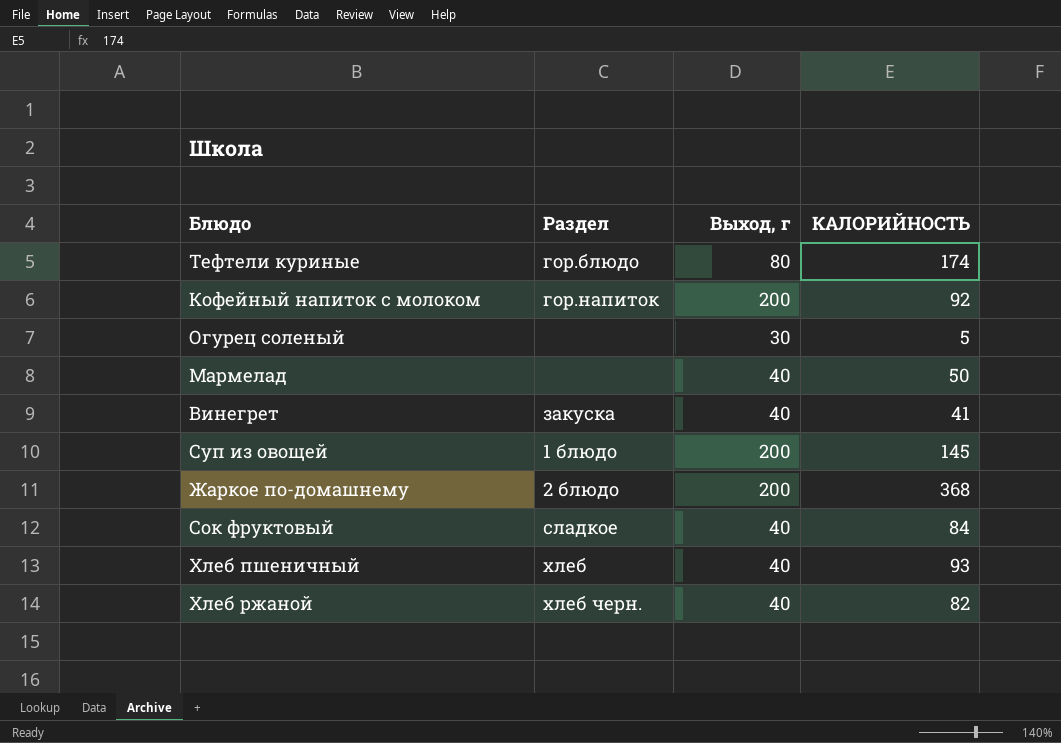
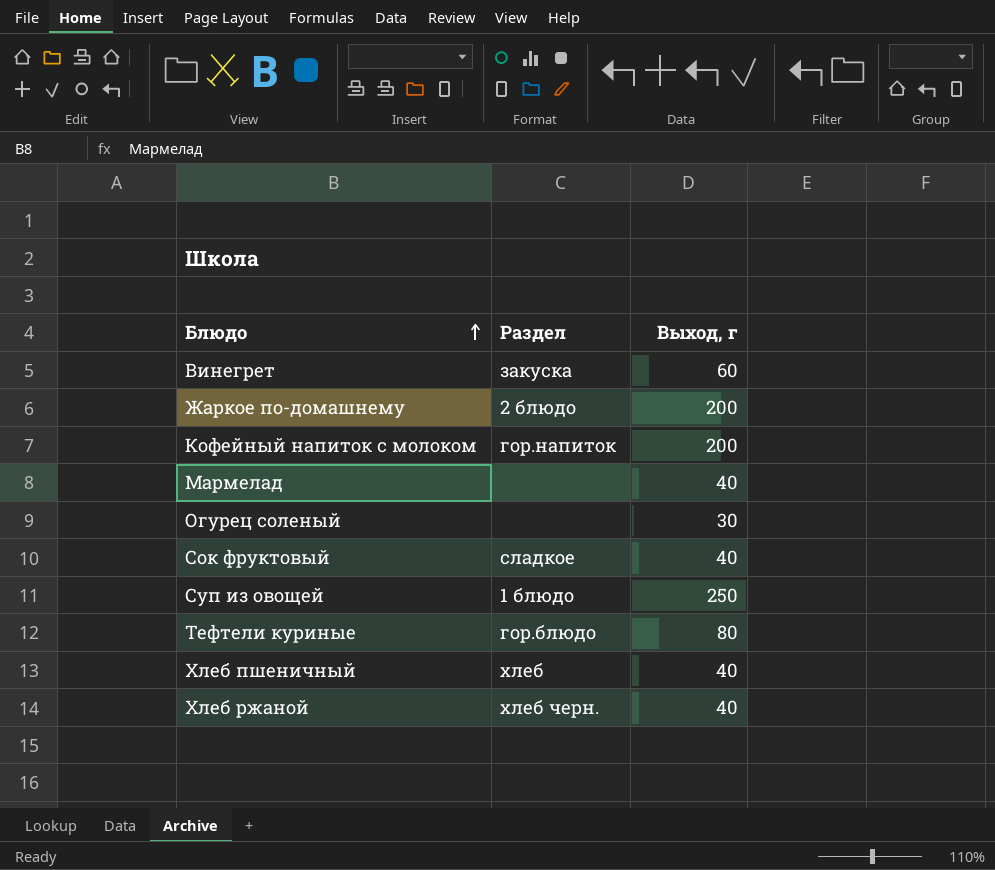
row order: none -> Блюдо ascending
column КАЛОРИЙНОСТЬ | position: 4 -> none
Винегрет | Выход, г: 40 -> 60
Суп из овощей | Выход, г: 200 -> 250

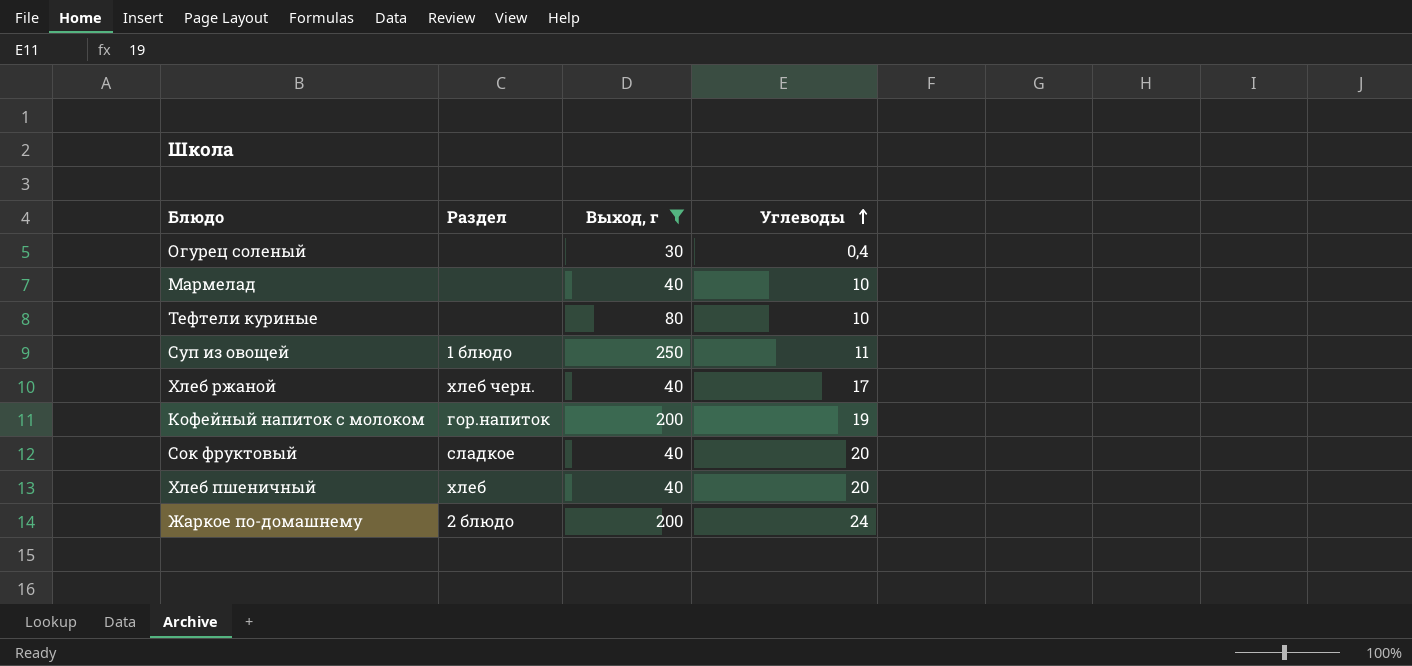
filter: none -> Выход, г != 60
row order: Блюдо ascending -> Углеводы ascending
column Углеводы | position: none -> 4
Тефтели куриные | Раздел: гор.блюдо -> none

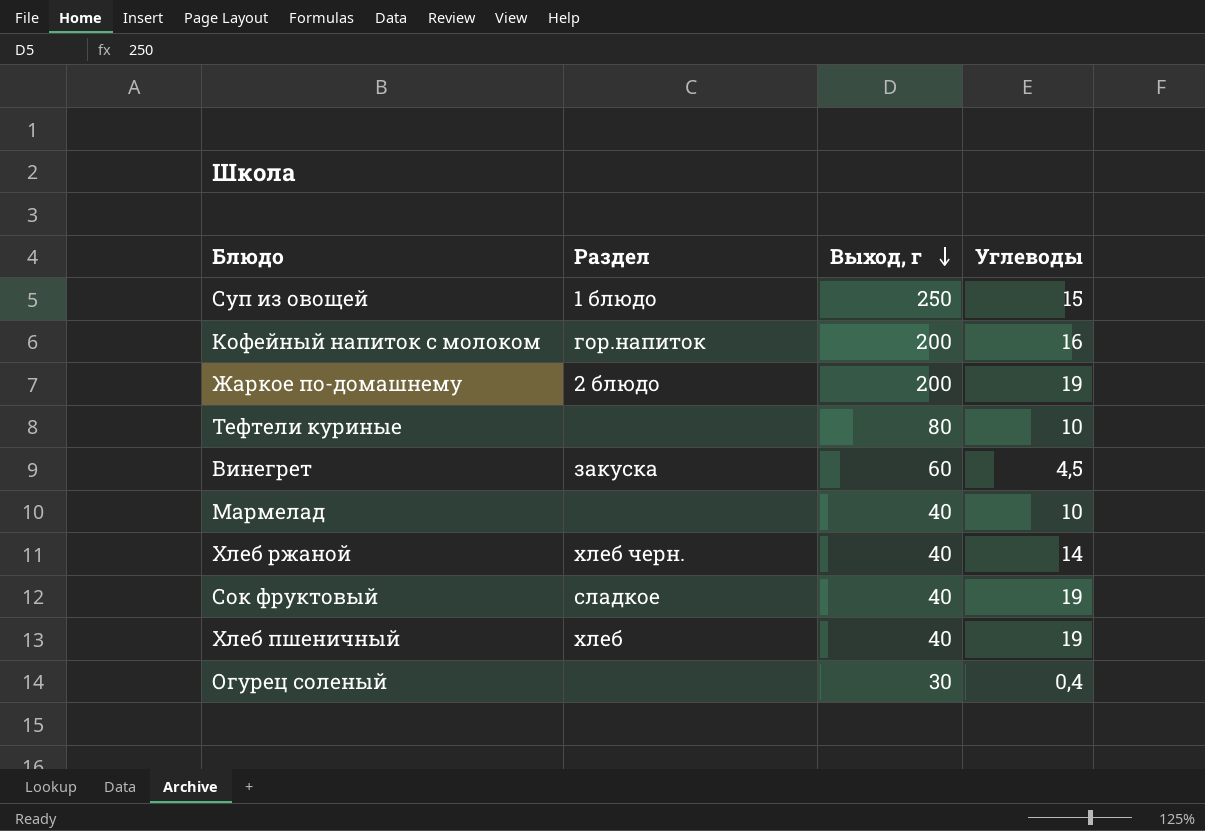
filter: Выход, г != 60 -> none
row order: Углеводы ascending -> Выход, г descending
Суп из овощей | Углеводы: 11 -> 15
Кофейный напиток с молоком | Углеводы: 19 -> 16
Жаркое по-домашнему | Углеводы: 24 -> 19
Хлеб ржаной | Углеводы: 17 -> 14
Сок фруктовый | Углеводы: 20 -> 19
Хлеб пшеничный | Углеводы: 20 -> 19

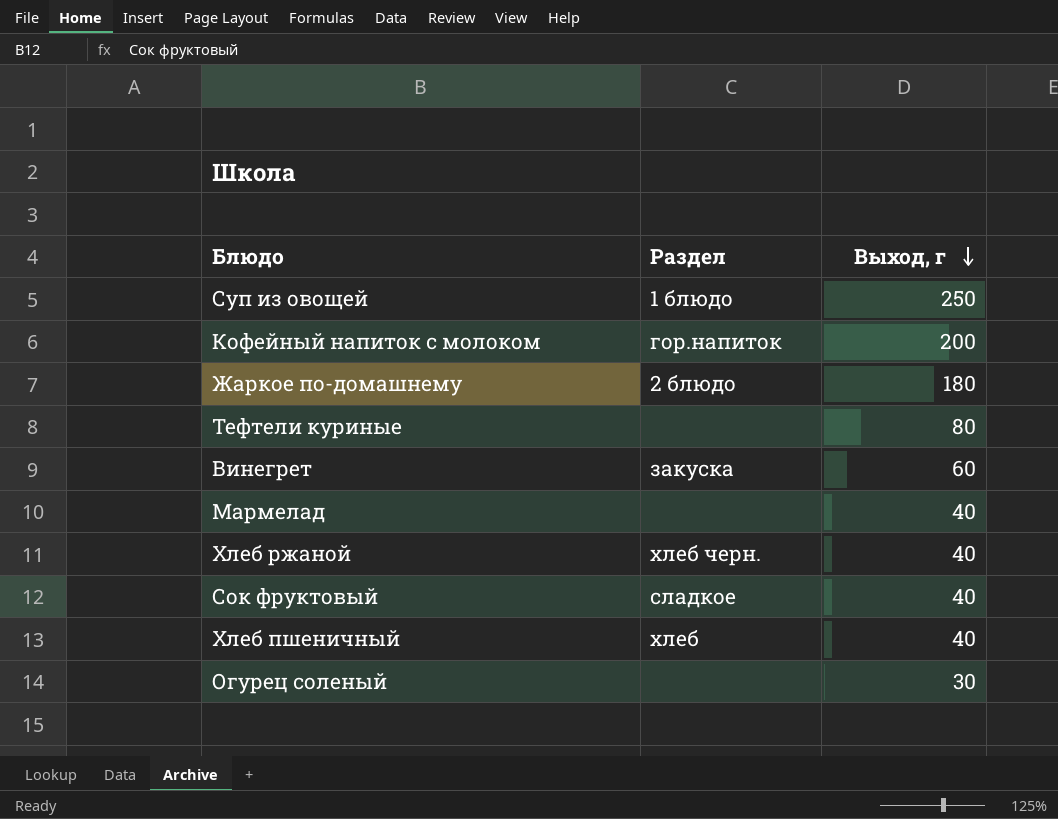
column Углеводы | position: 4 -> none
Жаркое по-домашнему | Выход, г: 200 -> 180

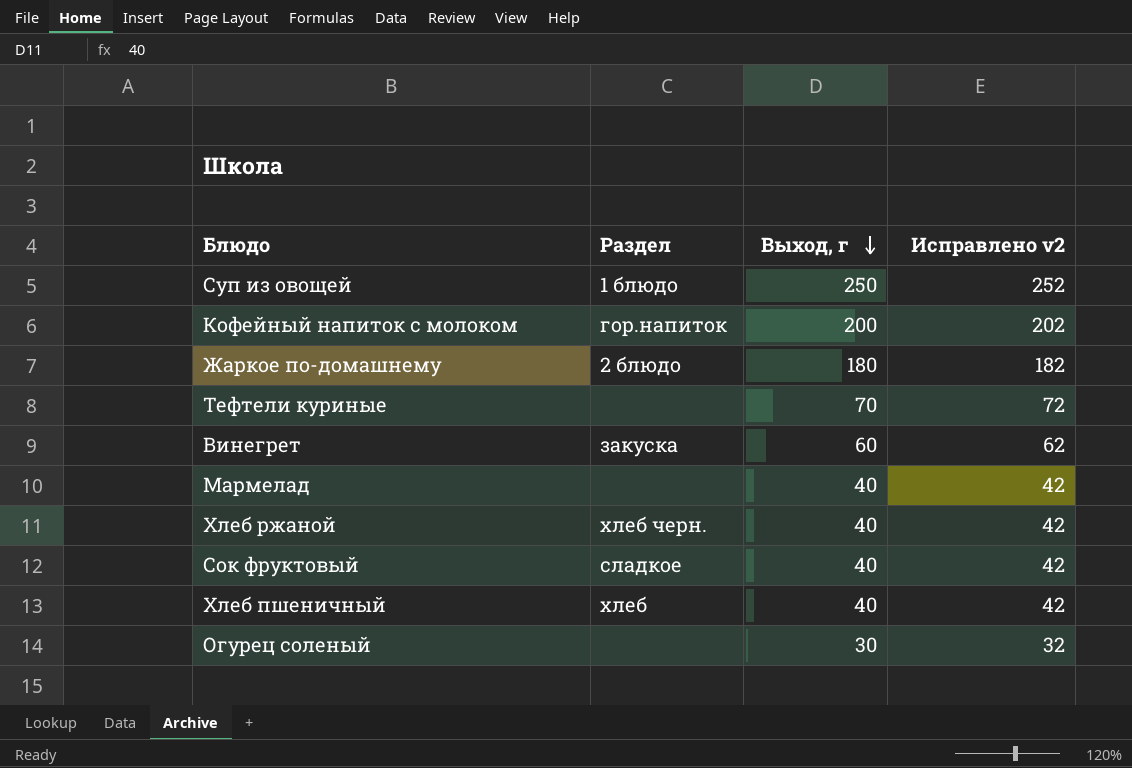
column Исправлено v2 | formula: none -> [Выход, г] + 2
Тефтели куриные | Выход, г: 80 -> 70

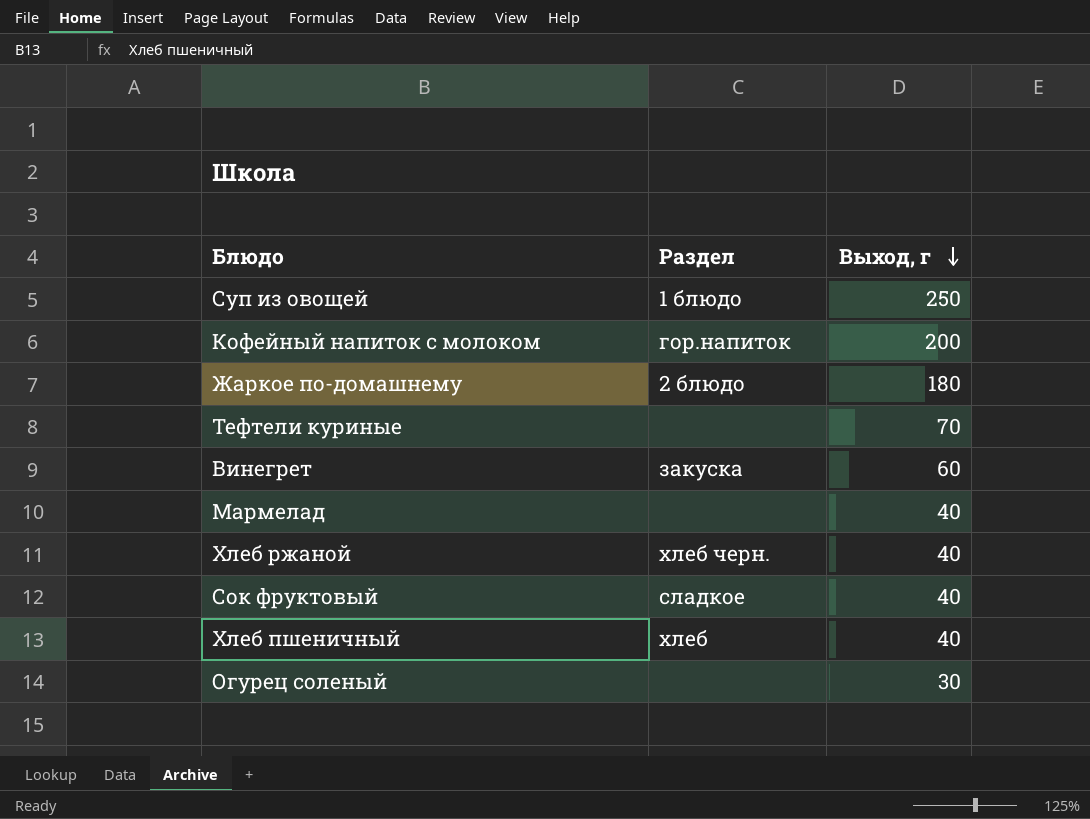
column Исправлено v2 | formula: [Выход, г] + 2 -> none

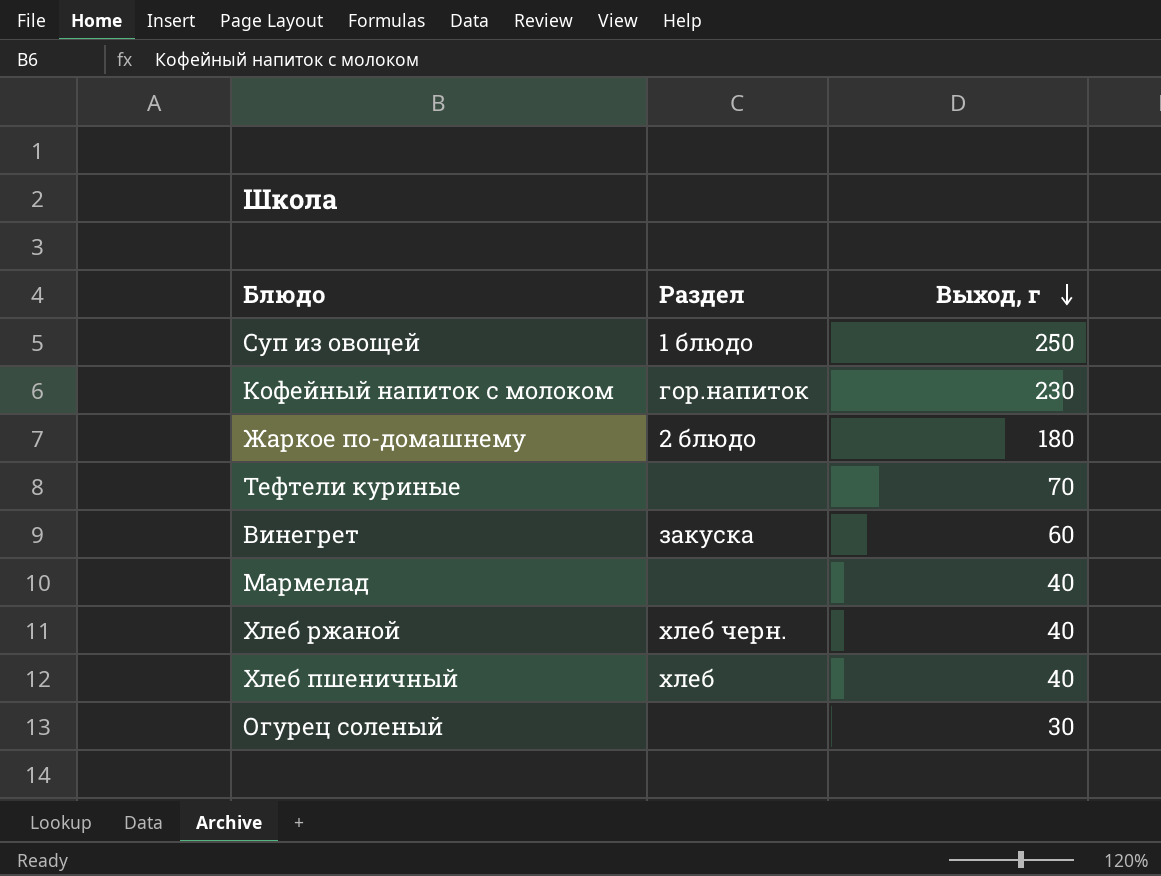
row Сок фруктовый: сладкое | 40 -> none
Кофейный напиток с молоком | Выход, г: 200 -> 230

